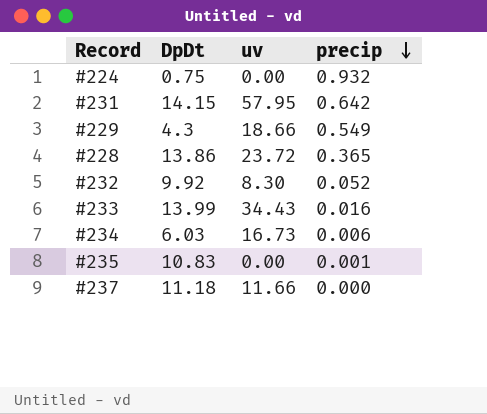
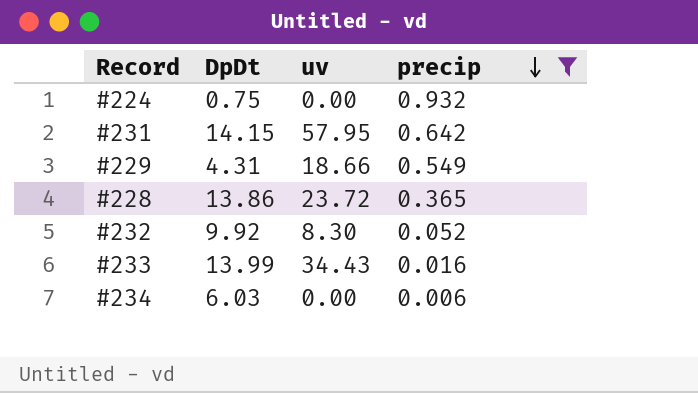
filter: none -> precip >= 0.006
#229 | DpDt: 4.3 -> 4.31
#234 | uv: 16.73 -> 0.00

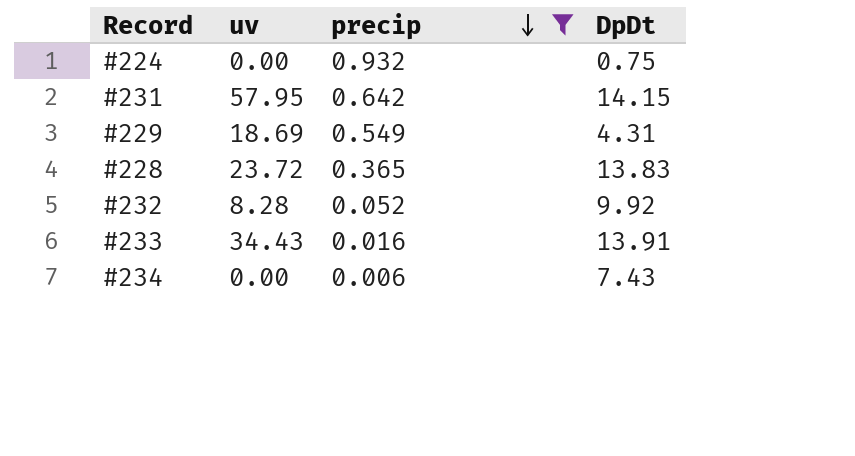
column DpDt | position: 2 -> 4
#229 | uv: 18.66 -> 18.69
#228 | DpDt: 13.86 -> 13.83
#232 | uv: 8.30 -> 8.28
#233 | DpDt: 13.99 -> 13.91
#234 | DpDt: 6.03 -> 7.43

